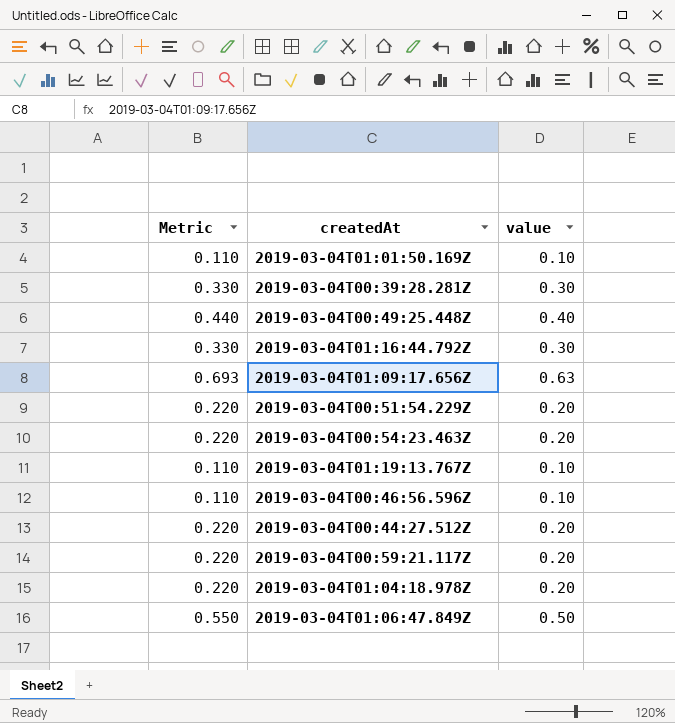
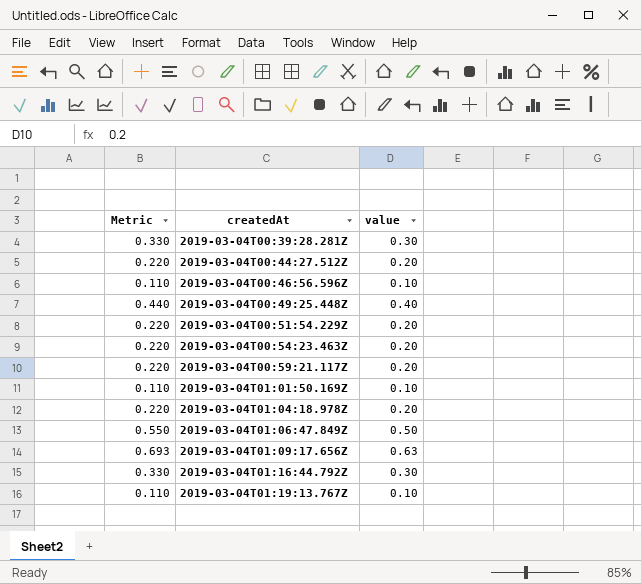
row order: none -> createdAt ascending

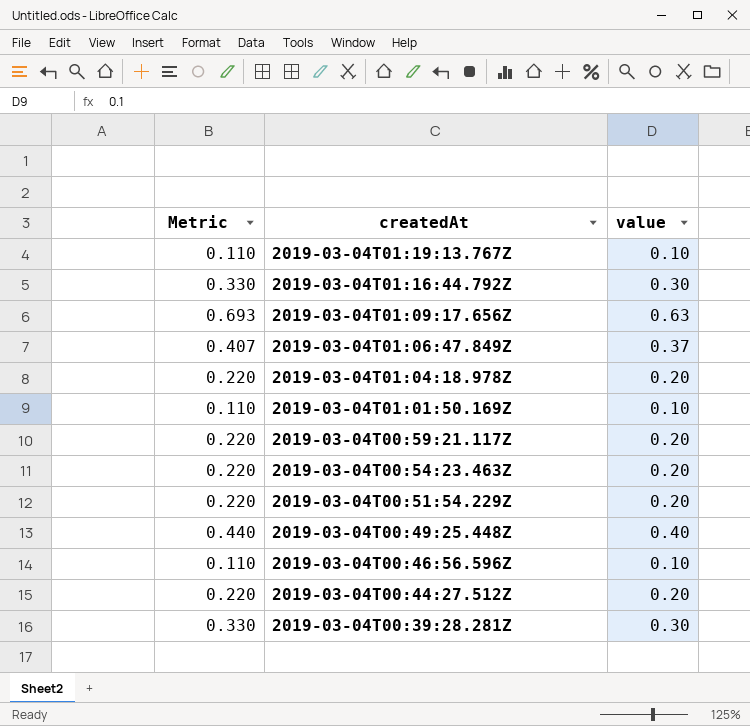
row order: createdAt ascending -> createdAt descending
2019-03-04T01:06:47.849Z | Metric: 0.550 -> 0.407
2019-03-04T01:06:47.849Z | value: 0.50 -> 0.37

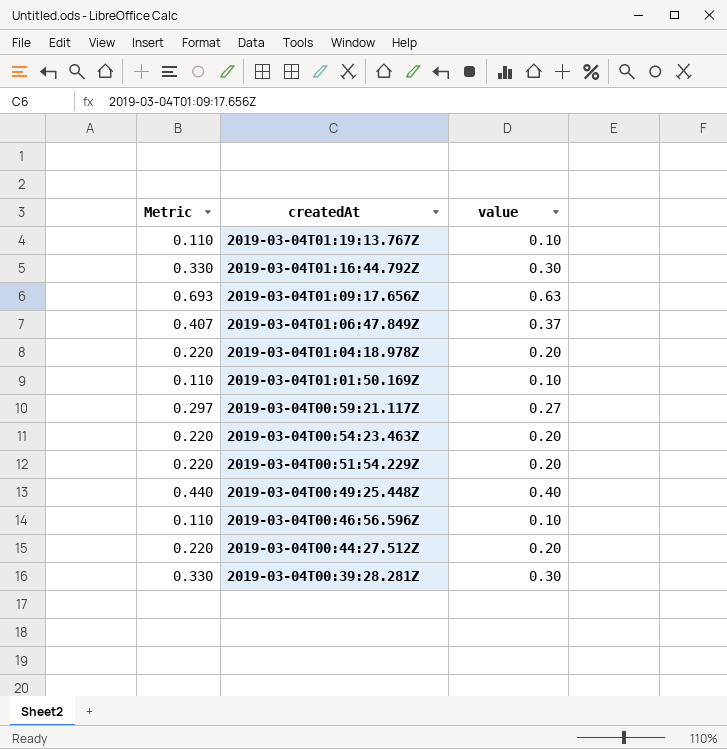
2019-03-04T00:59:21.117Z | Metric: 0.220 -> 0.297
2019-03-04T00:59:21.117Z | value: 0.20 -> 0.27

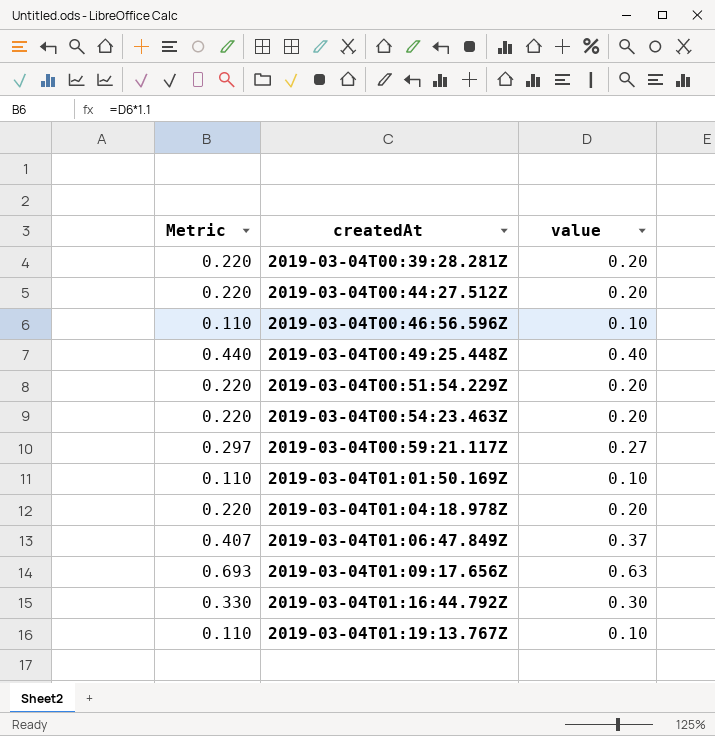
row order: createdAt descending -> createdAt ascending
2019-03-04T00:39:28.281Z | Metric: 0.330 -> 0.220
2019-03-04T00:39:28.281Z | value: 0.30 -> 0.20

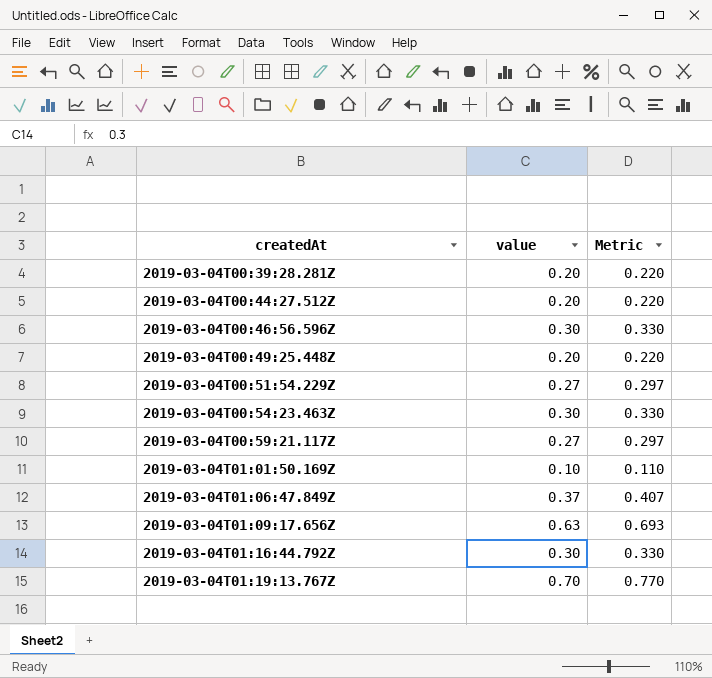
column Metric | position: 1 -> 3
row 2019-03-04T01:04:18.978Z: 0.220 | 0.20 -> none
2019-03-04T00:46:56.596Z | value: 0.10 -> 0.30
2019-03-04T00:46:56.596Z | Metric: 0.110 -> 0.330
2019-03-04T00:49:25.448Z | value: 0.40 -> 0.20
2019-03-04T00:49:25.448Z | Metric: 0.440 -> 0.220
2019-03-04T00:51:54.229Z | value: 0.20 -> 0.27
2019-03-04T00:51:54.229Z | Metric: 0.220 -> 0.297
2019-03-04T00:54:23.463Z | value: 0.20 -> 0.30
2019-03-04T00:54:23.463Z | Metric: 0.220 -> 0.330
2019-03-04T01:19:13.767Z | value: 0.10 -> 0.70
2019-03-04T01:19:13.767Z | Metric: 0.110 -> 0.770

